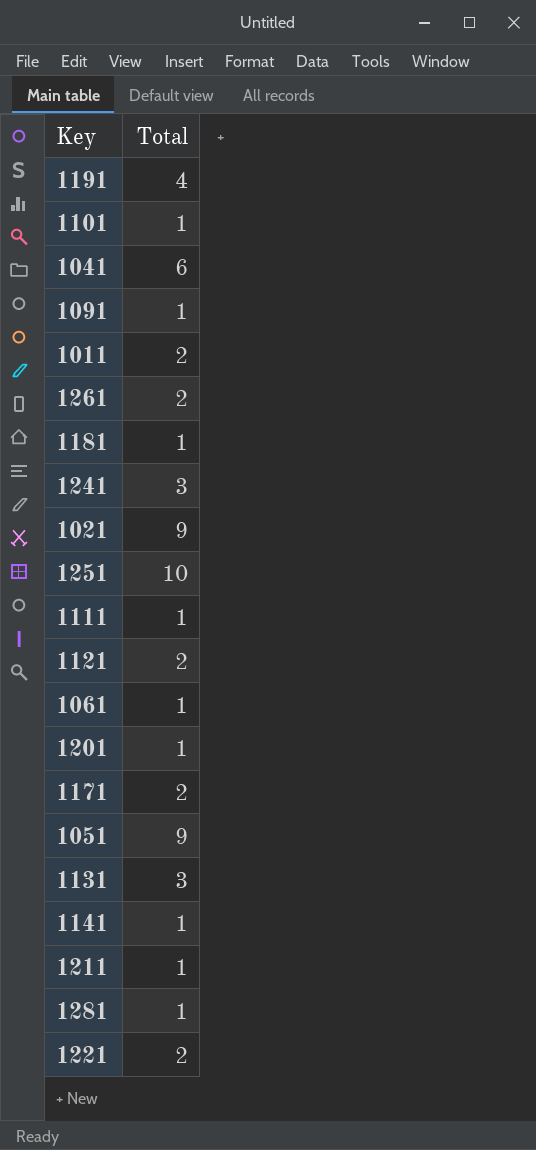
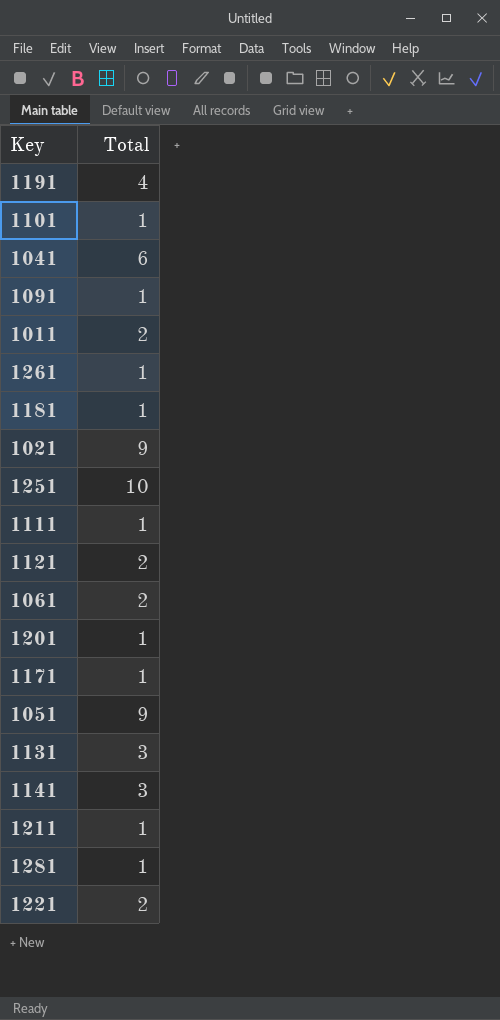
row 1241: 3 -> none
1261 | Total: 2 -> 1
1061 | Total: 1 -> 2
1171 | Total: 2 -> 1
1141 | Total: 1 -> 3

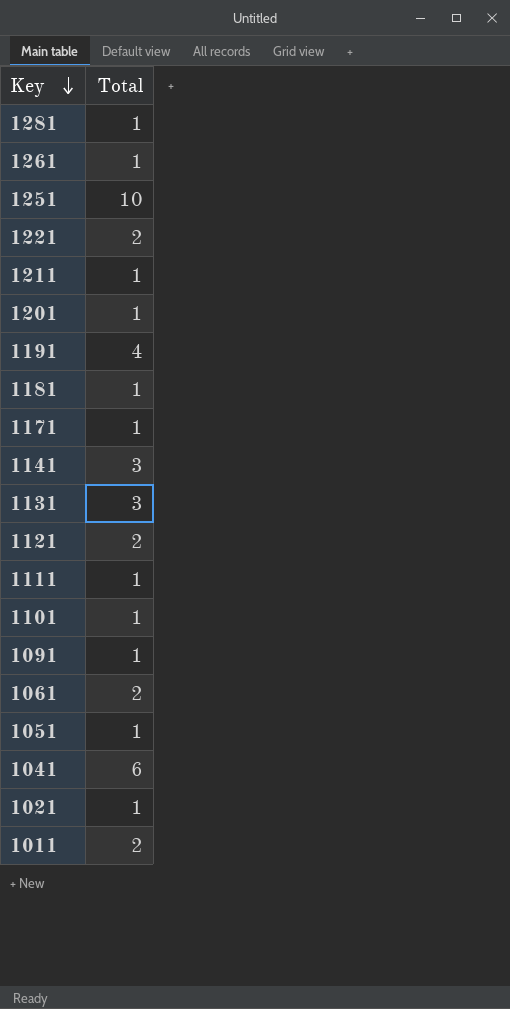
row order: none -> Key descending
1051 | Total: 9 -> 1
1021 | Total: 9 -> 1

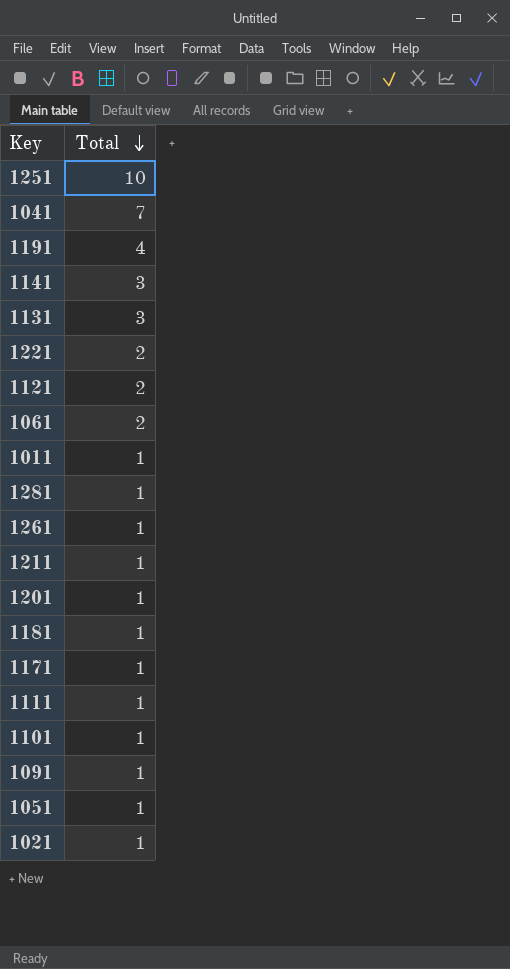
row order: Key descending -> Total descending
1041 | Total: 6 -> 7
1011 | Total: 2 -> 1

